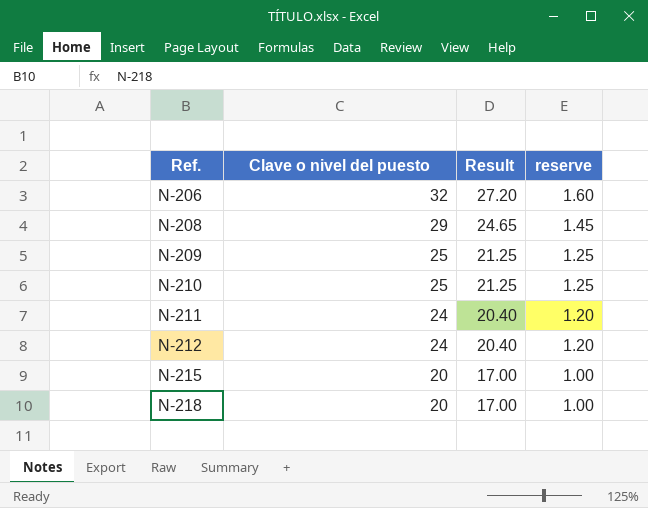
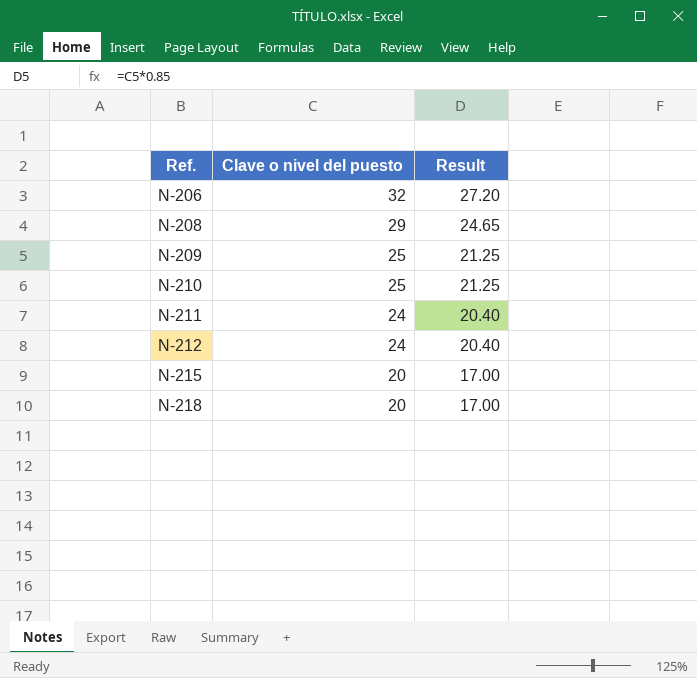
column reserve | formula: [Clave o nivel del puesto] * 0.05 -> none

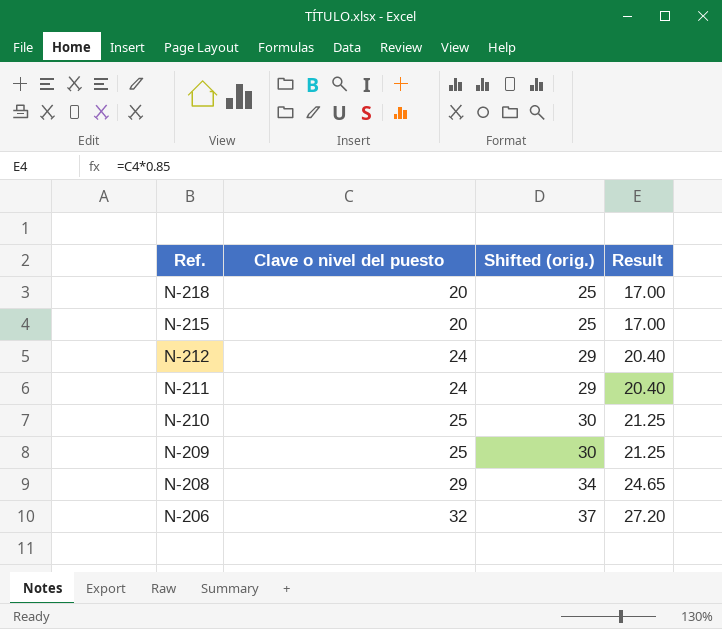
row order: Ref. ascending -> Ref. descending
column Shifted (orig.) | formula: none -> [Clave o nivel del puesto] + 5

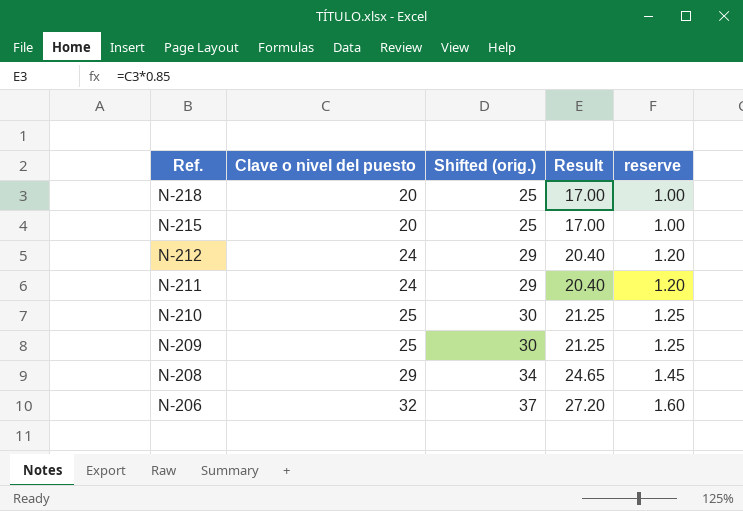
column reserve | formula: none -> [Clave o nivel del puesto] * 0.05

